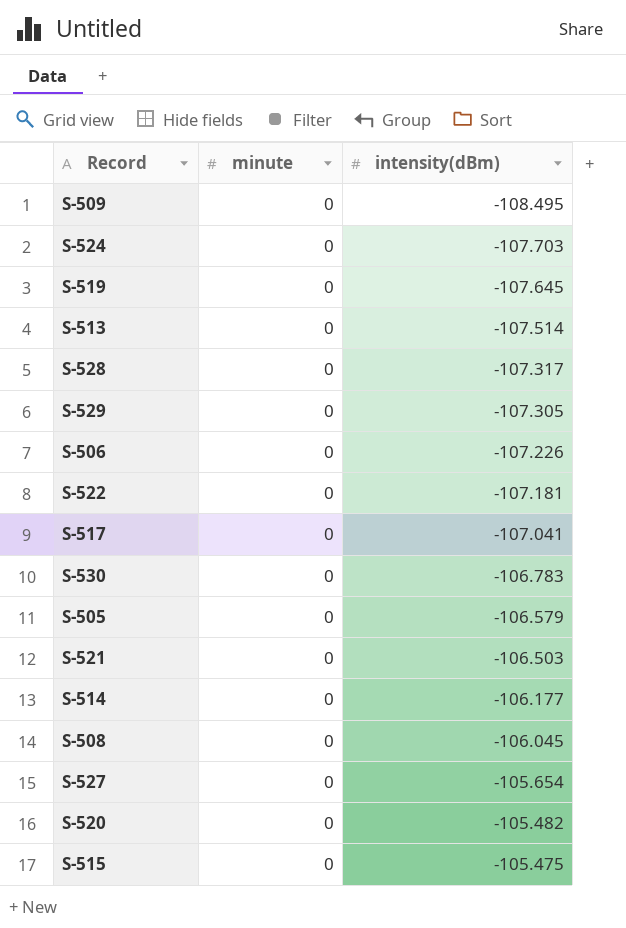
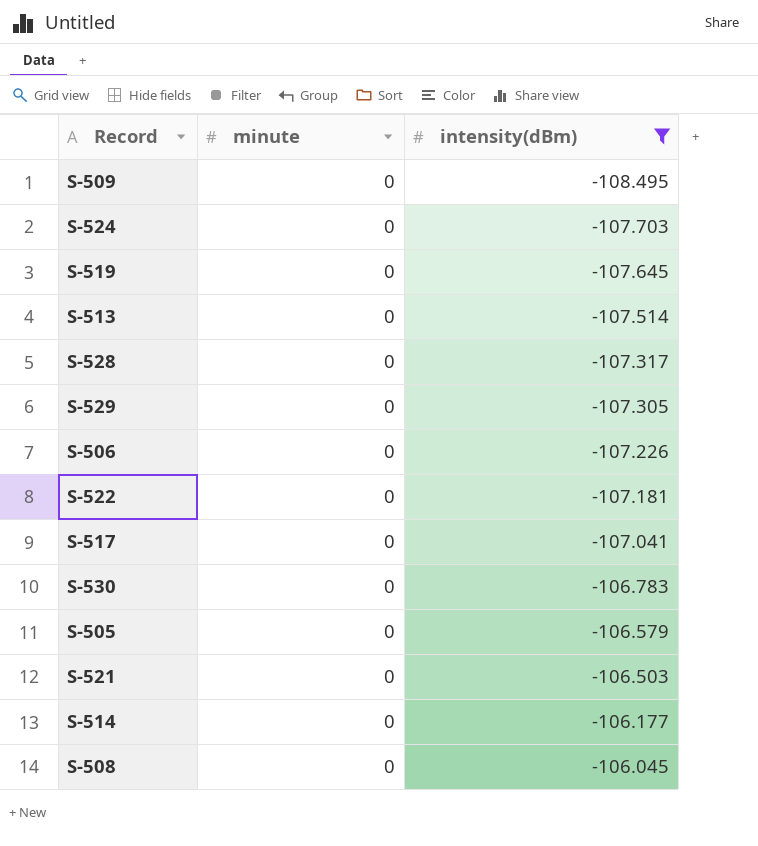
filter: none -> intensity(dBm) <= -106.045

